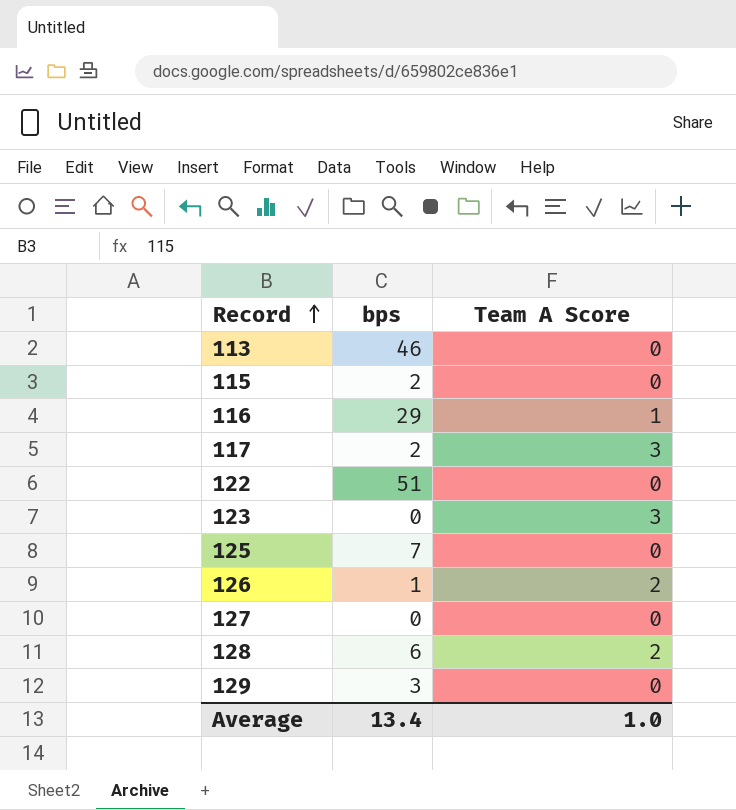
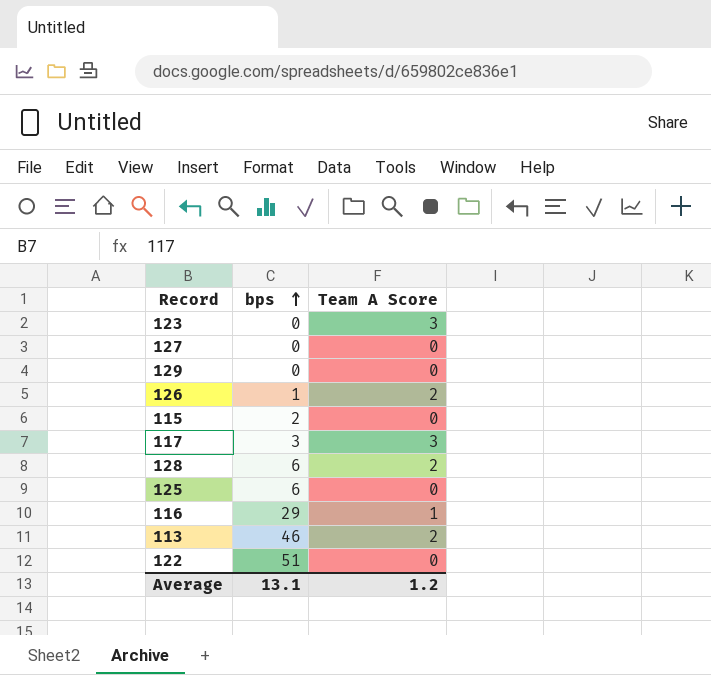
row order: Record ascending -> bps ascending
129 | bps: 3 -> 0
117 | bps: 2 -> 3
125 | bps: 7 -> 6
113 | Team A Score: 0 -> 2
Average | bps: 13.4 -> 13.1
Average | Team A Score: 1.0 -> 1.2

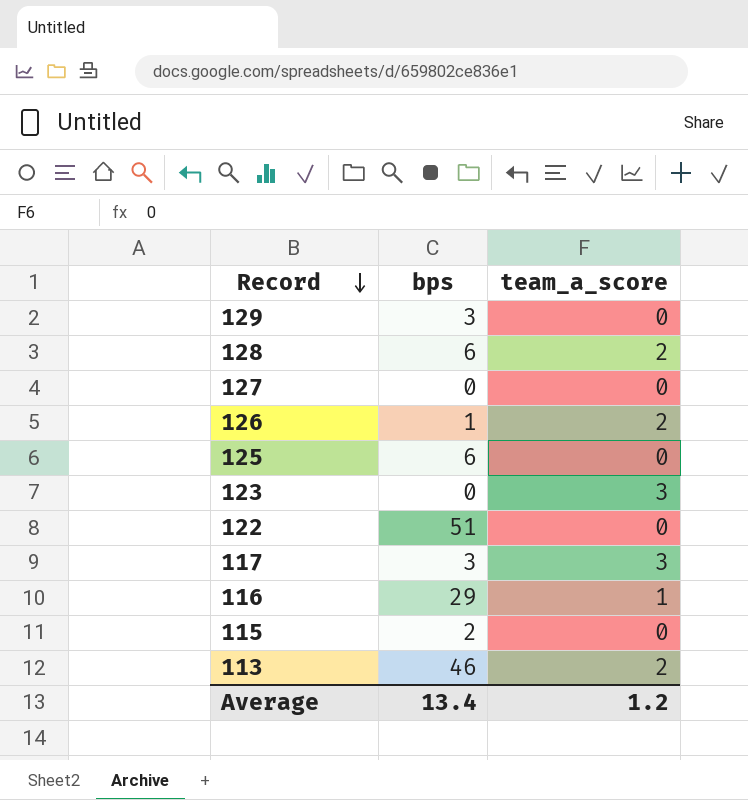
row order: bps ascending -> Record descending
column name: Team A Score -> team_a_score
129 | bps: 0 -> 3
Average | bps: 13.1 -> 13.4

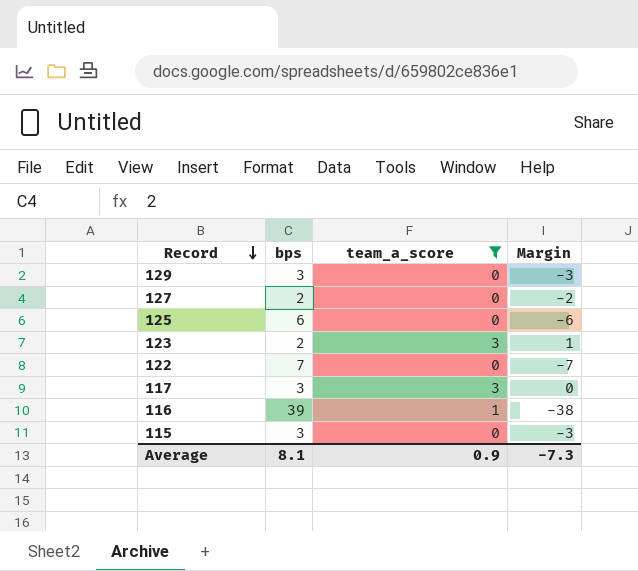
filter: none -> team_a_score != 2
column Margin | formula: none -> [team_a_score] - [bps]
127 | bps: 0 -> 2
123 | bps: 0 -> 2
122 | bps: 51 -> 7
116 | bps: 29 -> 39
115 | bps: 2 -> 3
Average | bps: 13.4 -> 8.1
Average | team_a_score: 1.2 -> 0.9

